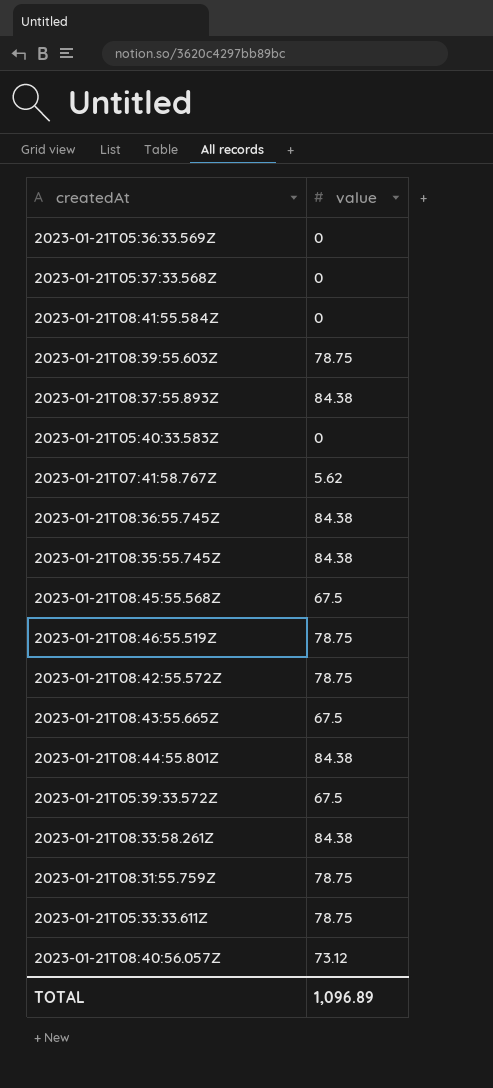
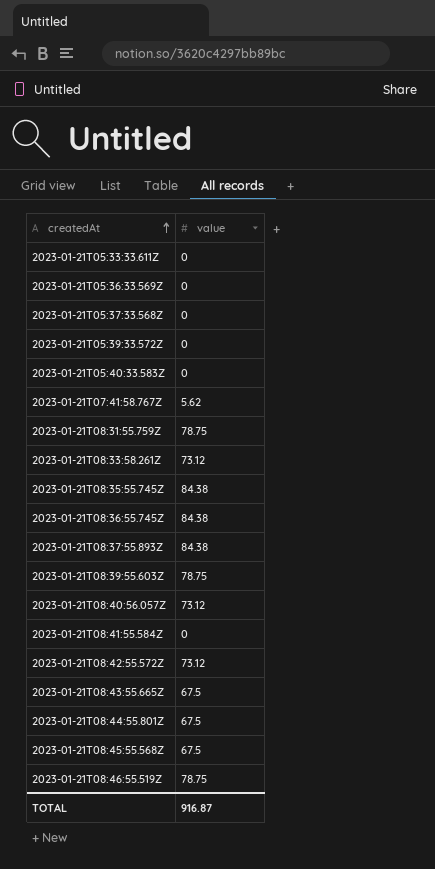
row order: none -> createdAt ascending
2023-01-21T05:33:33.611Z | value: 78.75 -> 0
2023-01-21T05:39:33.572Z | value: 67.5 -> 0
2023-01-21T08:33:58.261Z | value: 84.38 -> 73.12
2023-01-21T08:42:55.572Z | value: 78.75 -> 73.12
2023-01-21T08:44:55.801Z | value: 84.38 -> 67.5
TOTAL | value: 1,096.89 -> 916.87

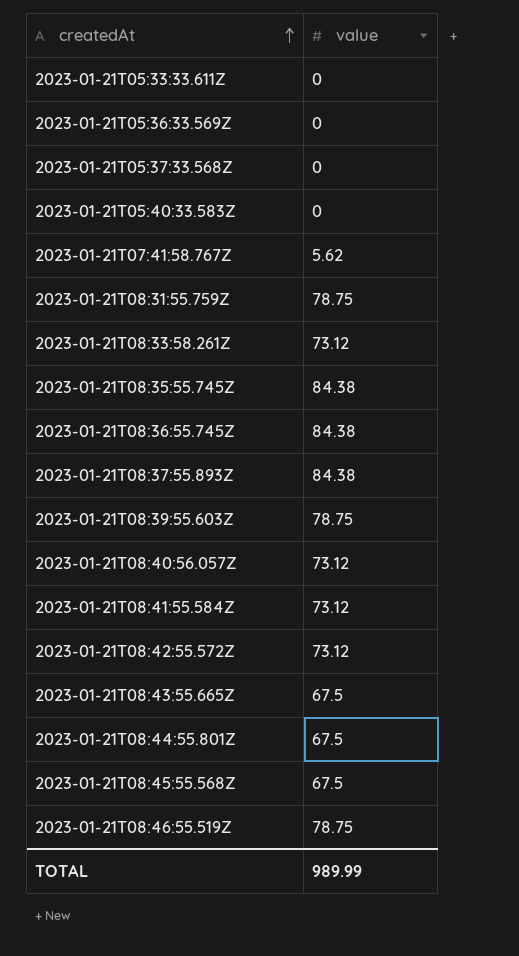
row 2023-01-21T05:39:33.572Z: 0 -> none
2023-01-21T08:41:55.584Z | value: 0 -> 73.12
TOTAL | value: 916.87 -> 989.99

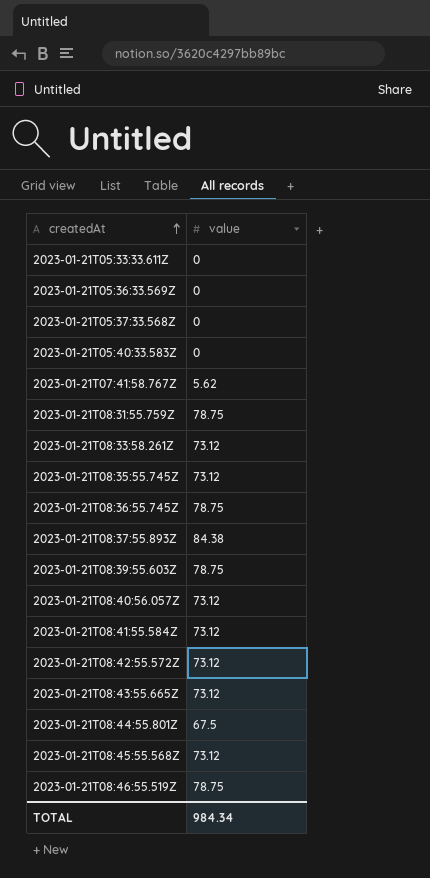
2023-01-21T08:35:55.745Z | value: 84.38 -> 73.12
2023-01-21T08:36:55.745Z | value: 84.38 -> 78.75
2023-01-21T08:43:55.665Z | value: 67.5 -> 73.12
2023-01-21T08:45:55.568Z | value: 67.5 -> 73.12
TOTAL | value: 989.99 -> 984.34

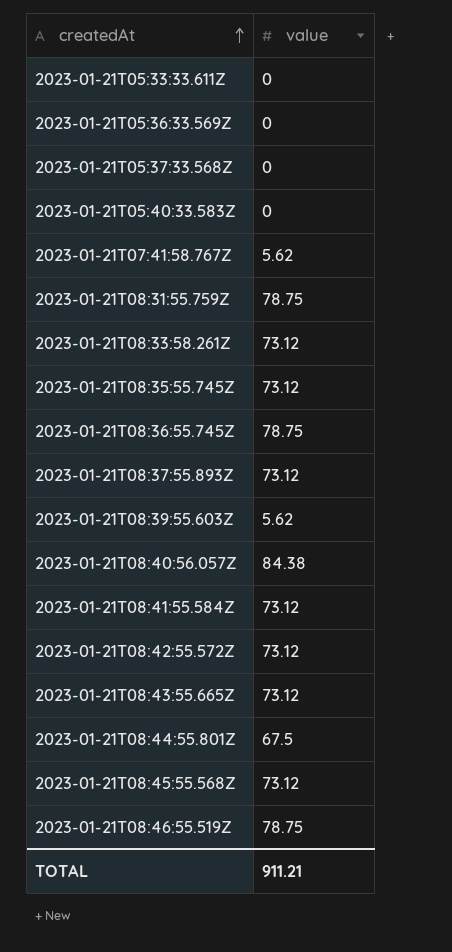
2023-01-21T08:37:55.893Z | value: 84.38 -> 73.12
2023-01-21T08:39:55.603Z | value: 78.75 -> 5.62
2023-01-21T08:40:56.057Z | value: 73.12 -> 84.38
TOTAL | value: 984.34 -> 911.21

